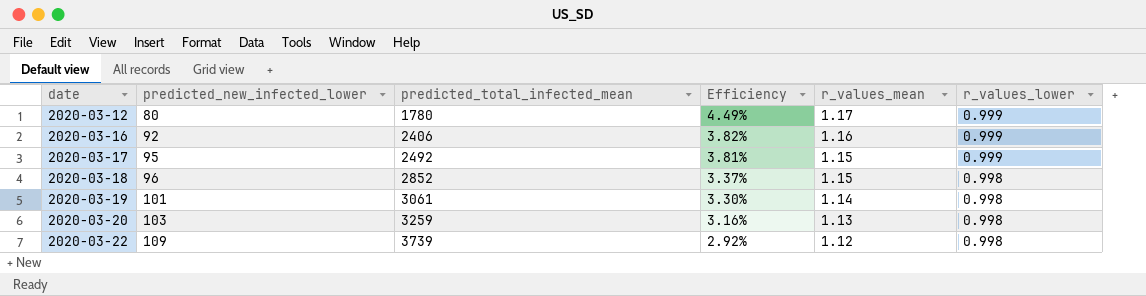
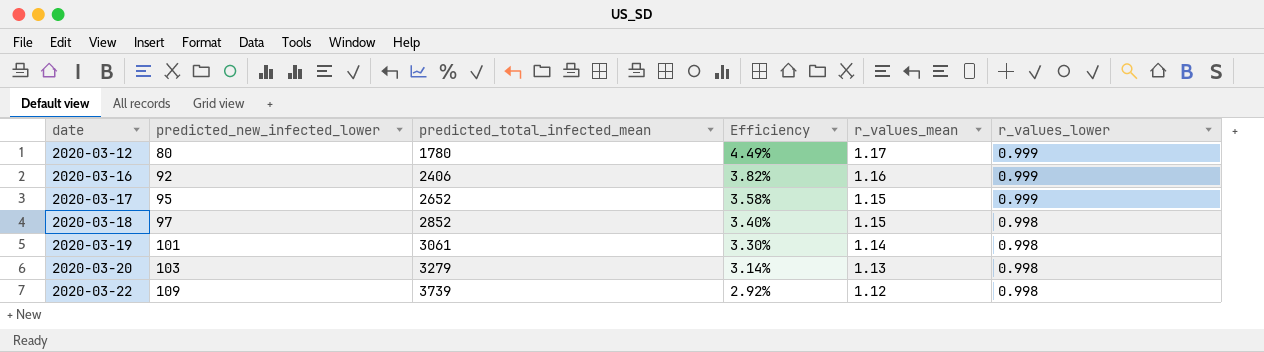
2020-03-17 | predicted_total_infected_mean: 2492 -> 2652
2020-03-17 | Efficiency: 3.81% -> 3.58%
2020-03-18 | predicted_new_infected_lower: 96 -> 97
2020-03-18 | Efficiency: 3.37% -> 3.40%
2020-03-20 | predicted_total_infected_mean: 3259 -> 3279
2020-03-20 | Efficiency: 3.16% -> 3.14%

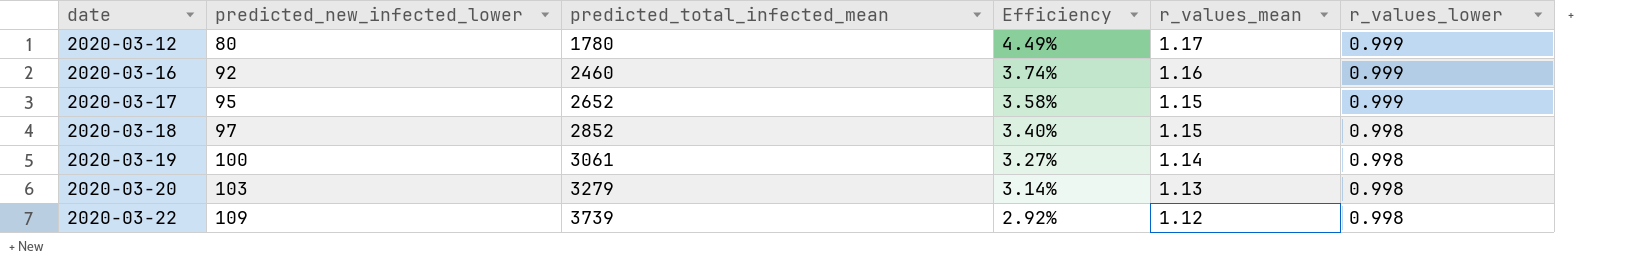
2020-03-16 | predicted_total_infected_mean: 2406 -> 2460
2020-03-16 | Efficiency: 3.82% -> 3.74%
2020-03-19 | predicted_new_infected_lower: 101 -> 100
2020-03-19 | Efficiency: 3.30% -> 3.27%

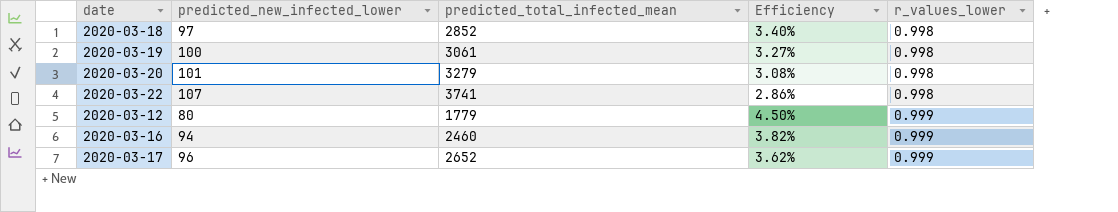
row order: date ascending -> r_values_lower ascending
column r_values_mean | position: 5 -> none
2020-03-20 | predicted_new_infected_lower: 103 -> 101
2020-03-20 | Efficiency: 3.14% -> 3.08%
2020-03-22 | predicted_new_infected_lower: 109 -> 107
2020-03-22 | predicted_total_infected_mean: 3739 -> 3741
2020-03-22 | Efficiency: 2.92% -> 2.86%
2020-03-12 | predicted_total_infected_mean: 1780 -> 1779
2020-03-12 | Efficiency: 4.49% -> 4.50%
2020-03-16 | predicted_new_infected_lower: 92 -> 94
2020-03-16 | Efficiency: 3.74% -> 3.82%
2020-03-17 | predicted_new_infected_lower: 95 -> 96
2020-03-17 | Efficiency: 3.58% -> 3.62%

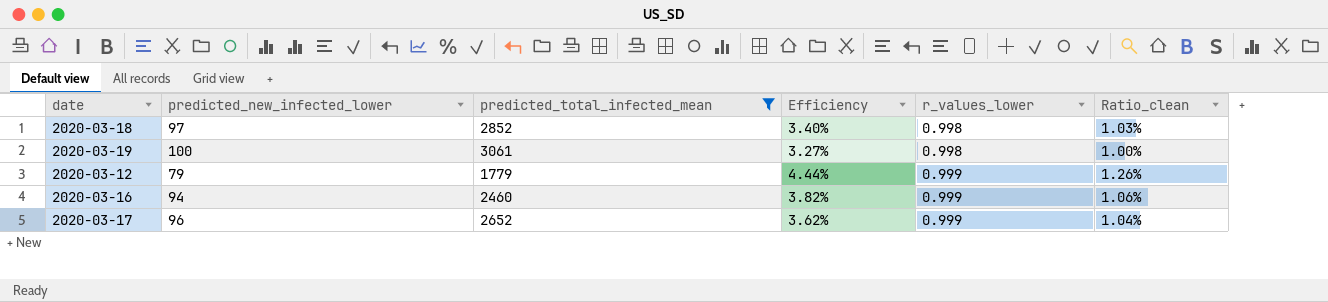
filter: none -> predicted_total_infected_mean <= 3061
column Ratio_clean | formula: none -> [r_values_lower] / [predicted_new_infected_lower]
2020-03-12 | predicted_new_infected_lower: 80 -> 79
2020-03-12 | Efficiency: 4.50% -> 4.44%

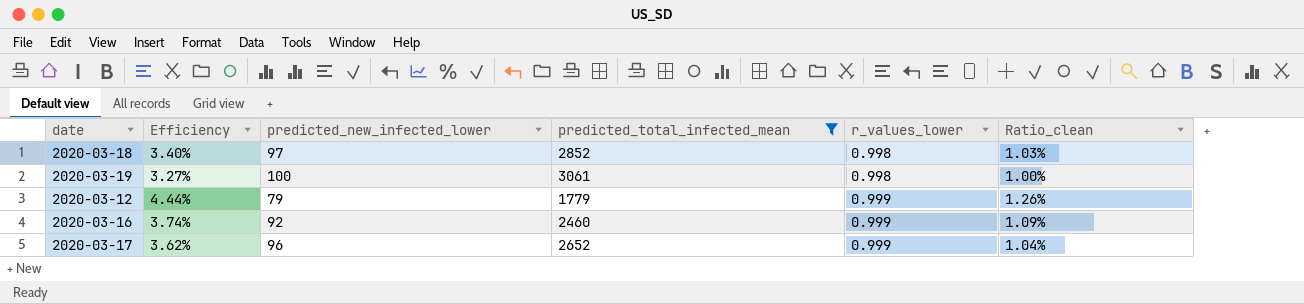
column Efficiency | position: 4 -> 2
2020-03-16 | Efficiency: 3.82% -> 3.74%
2020-03-16 | predicted_new_infected_lower: 94 -> 92
2020-03-16 | Ratio_clean: 1.06% -> 1.09%

